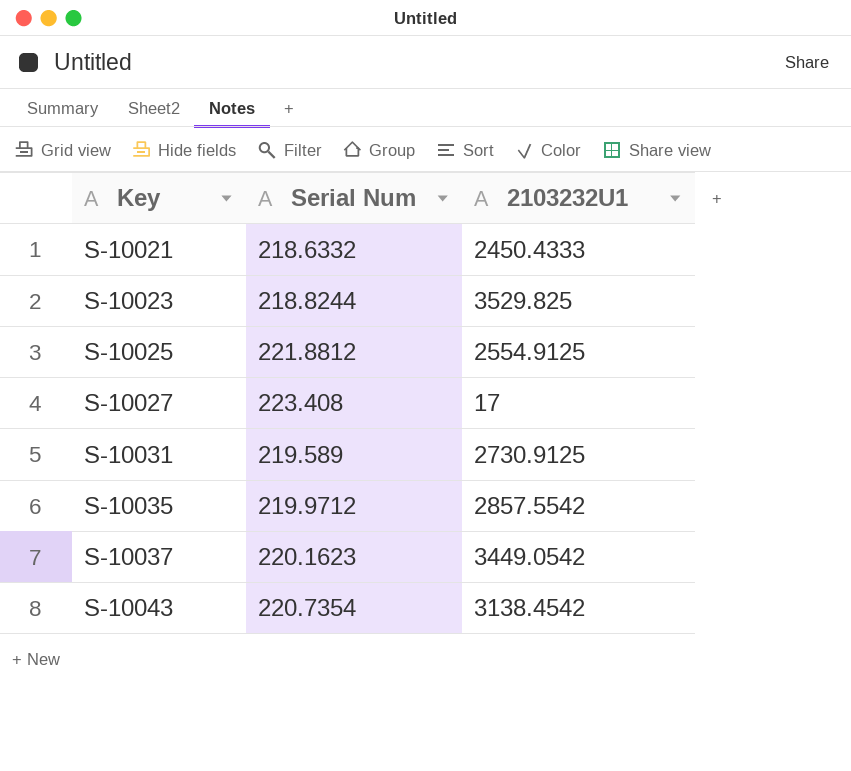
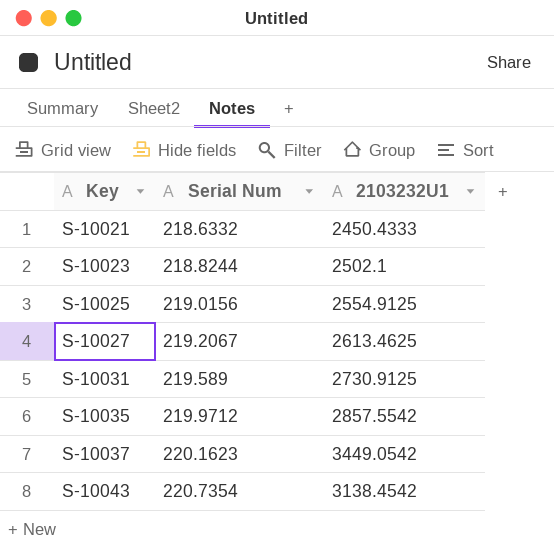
S-10023 | 2103232U1: 3529.825 -> 2502.1
S-10025 | Serial Num: 221.8812 -> 219.0156
S-10027 | Serial Num: 223.408 -> 219.2067
S-10027 | 2103232U1: 17 -> 2613.4625

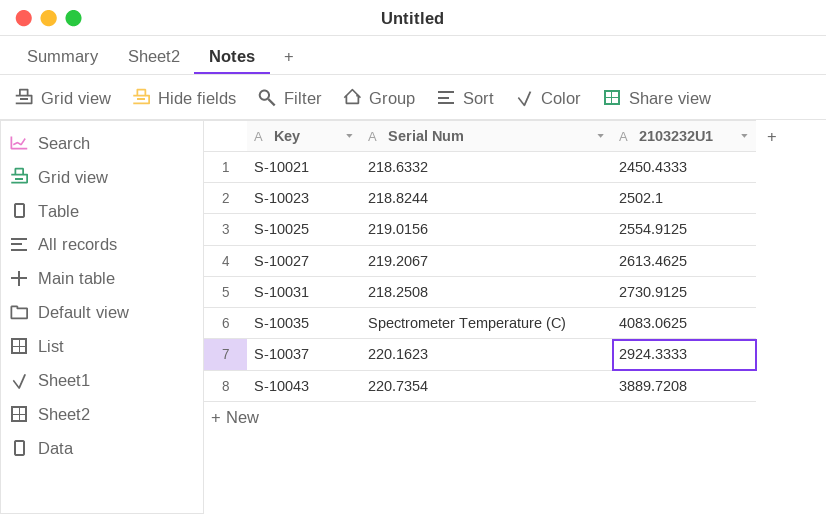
S-10031 | Serial Num: 219.589 -> 218.2508
S-10035 | Serial Num: 219.9712 -> Spectrometer Temperature (C)
S-10035 | 2103232U1: 2857.5542 -> 4083.0625
S-10037 | 2103232U1: 3449.0542 -> 2924.3333
S-10043 | 2103232U1: 3138.4542 -> 3889.7208

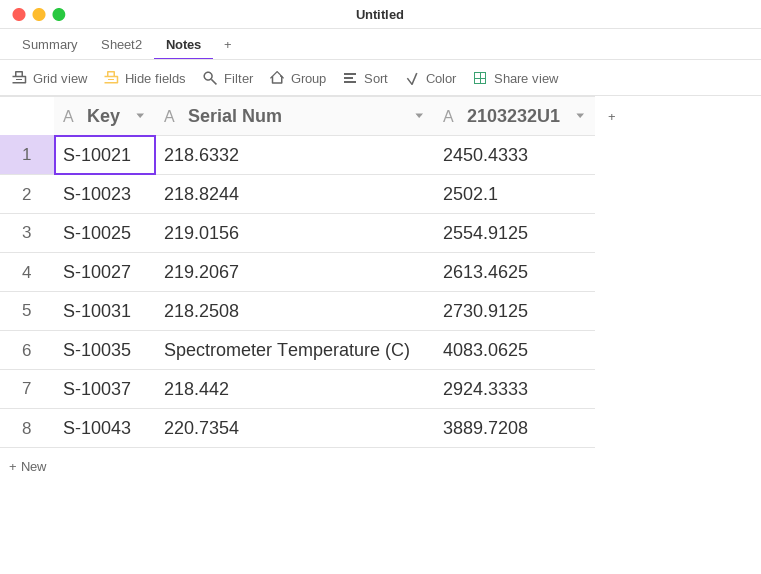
S-10037 | Serial Num: 220.1623 -> 218.442

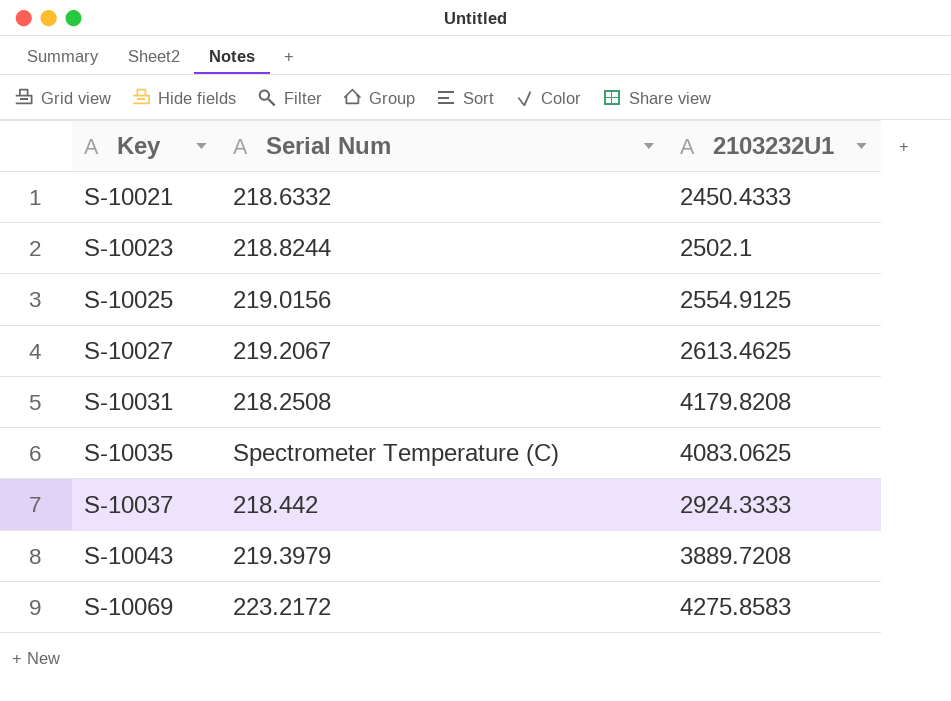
S-10031 | 2103232U1: 2730.9125 -> 4179.8208
S-10043 | Serial Num: 220.7354 -> 219.3979
row S-10069: none -> 223.2172 | 4275.8583

